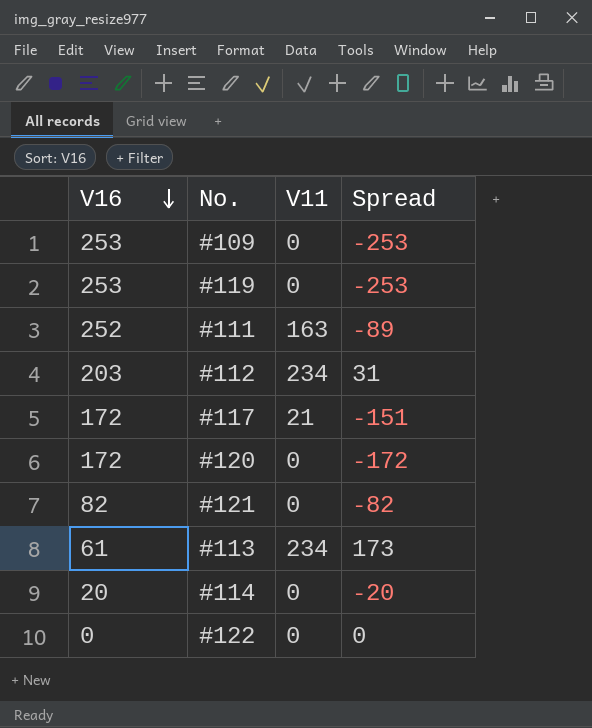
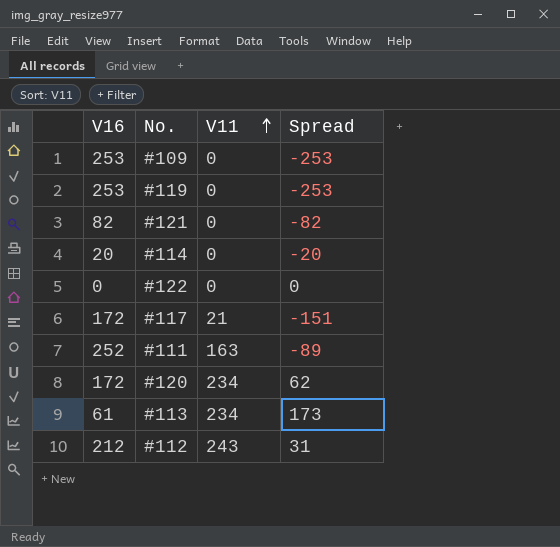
row order: V16 descending -> V11 ascending
#120 | V11: 0 -> 234
#120 | Spread: -172 -> 62
#112 | V16: 203 -> 212
#112 | V11: 234 -> 243

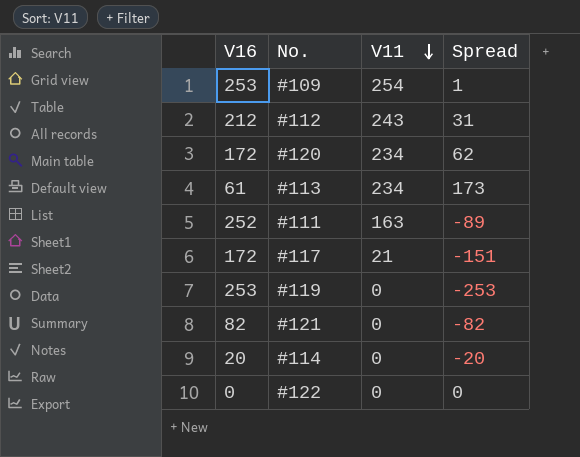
row order: V11 ascending -> V11 descending
#109 | V11: 0 -> 254
#109 | Spread: -253 -> 1

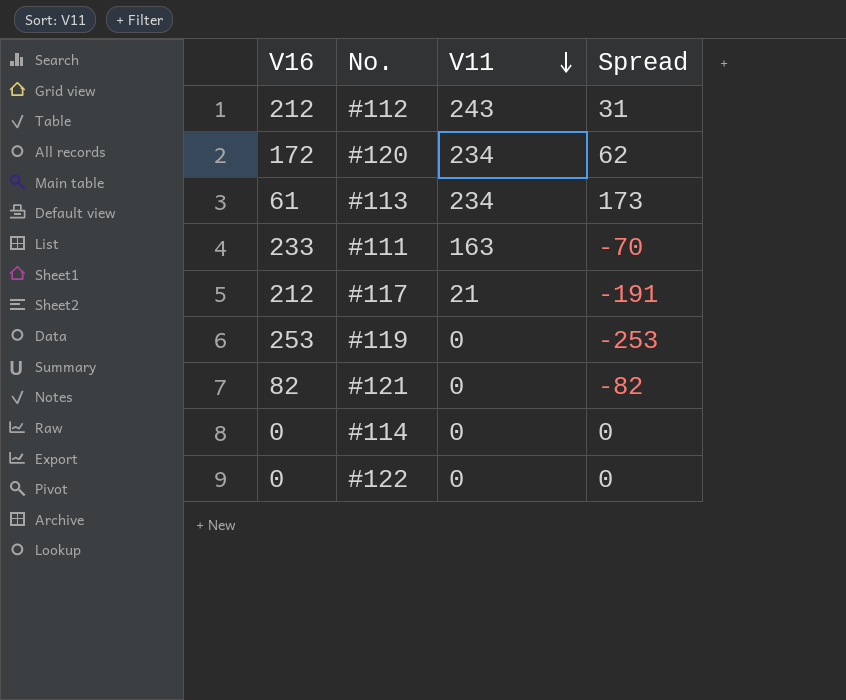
row #109: 253 | 254 | 1 -> none
#111 | V16: 252 -> 233
#111 | Spread: -89 -> -70
#117 | V16: 172 -> 212
#117 | Spread: -151 -> -191
#114 | V16: 20 -> 0
#114 | Spread: -20 -> 0

